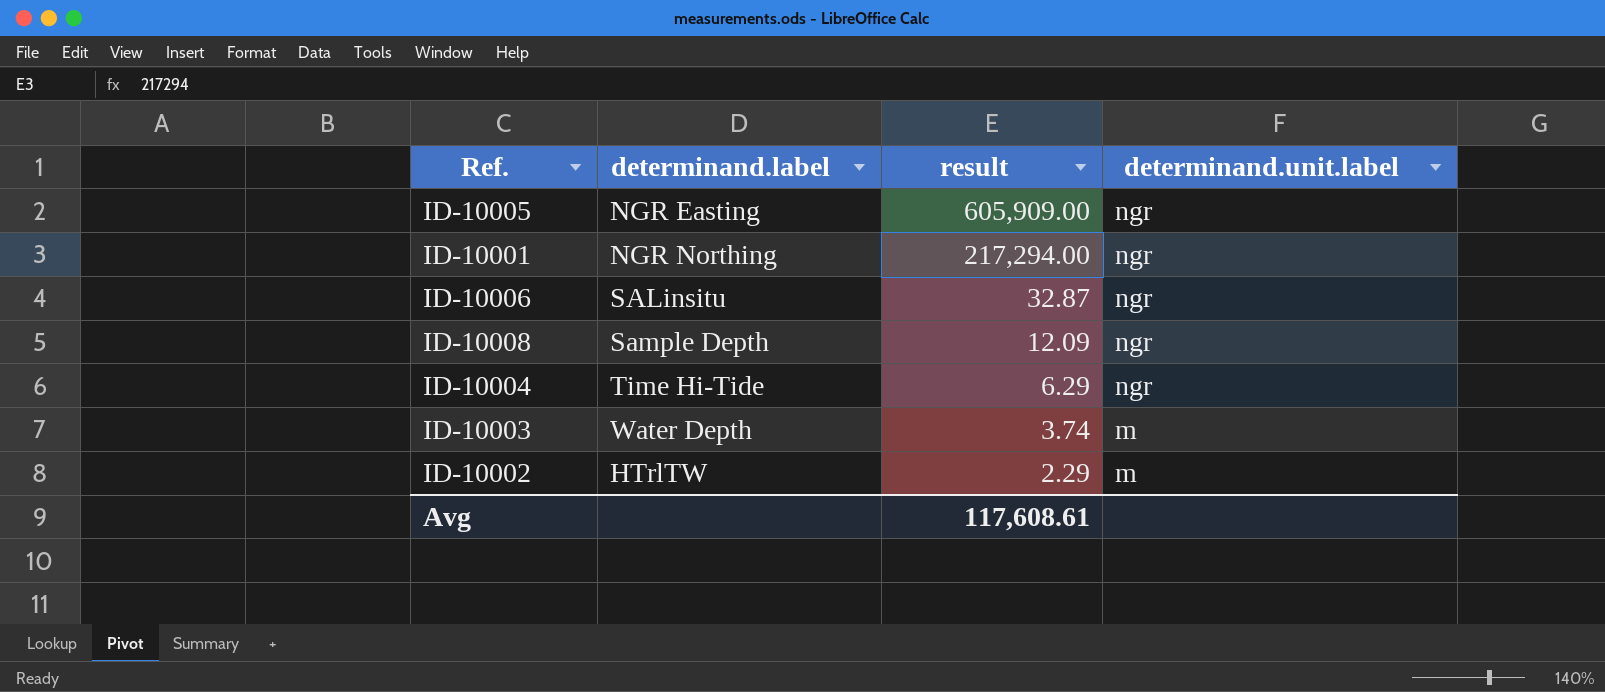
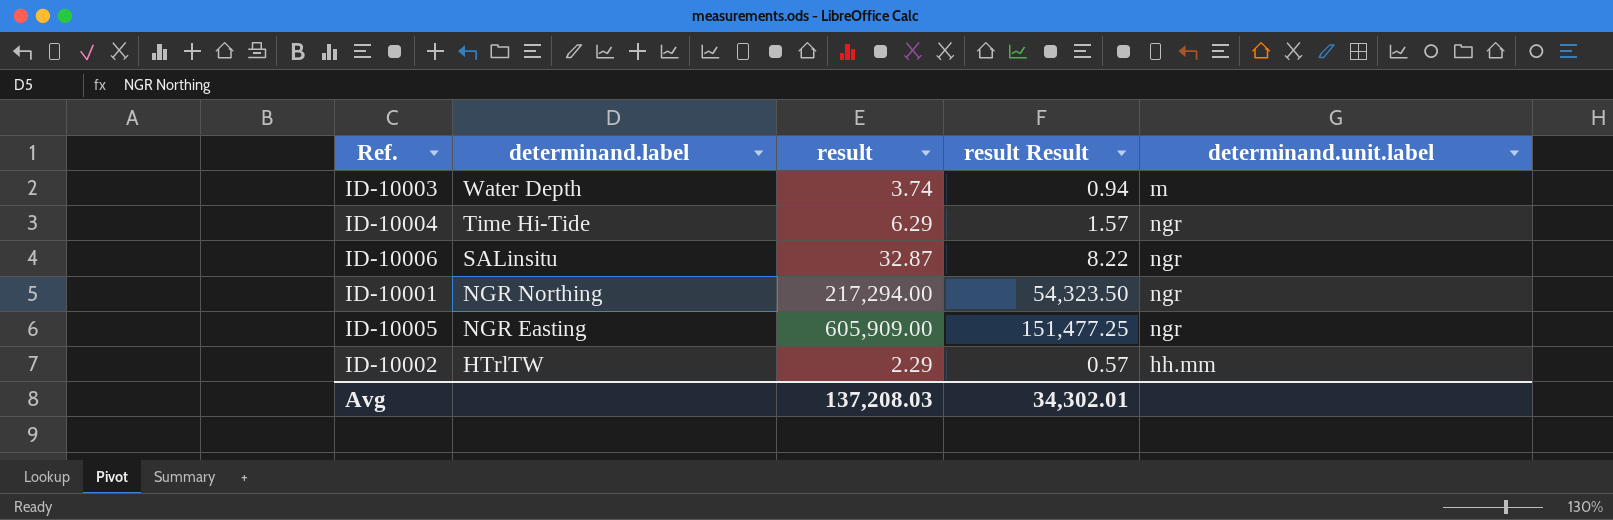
row order: result descending -> determinand.label descending
column result Result | formula: none -> [result] * 0.25
row ID-10008: Sample Depth | 12.09 | ngr -> none
ID-10002 | determinand.unit.label: m -> hh.mm
Avg | result: 117,608.61 -> 137,208.03

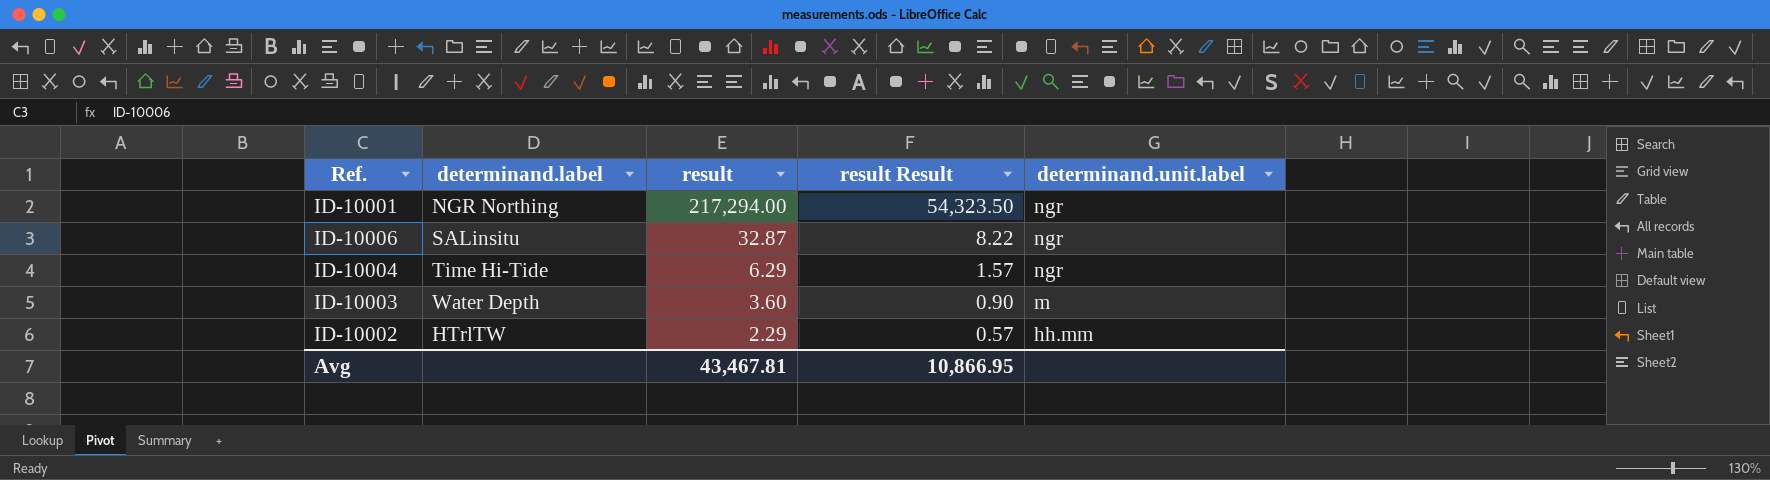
row order: determinand.label descending -> result descending
row ID-10005: NGR Easting | 605,909.00 | 151,477.25 | ngr -> none
ID-10003 | result: 3.74 -> 3.60
ID-10003 | result Result: 0.94 -> 0.90
Avg | result: 137,208.03 -> 43,467.81
Avg | result Result: 34,302.01 -> 10,866.95

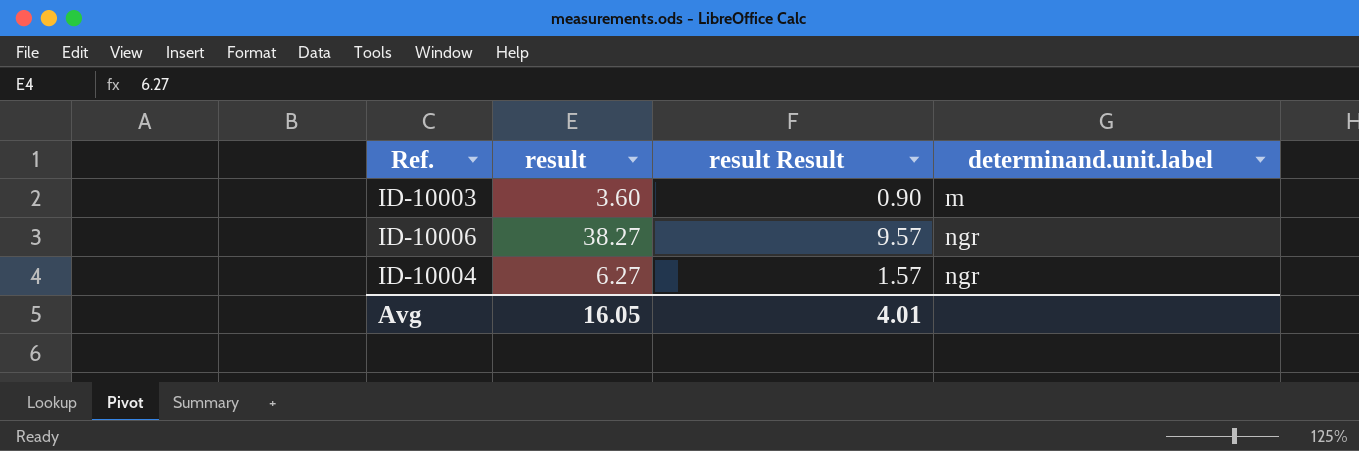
row order: result descending -> determinand.unit.label ascending
column determinand.label | position: 2 -> none
row ID-10001: NGR Northing | 217,294.00 | 54,323.50 | ngr -> none
row ID-10002: HTrlTW | 2.29 | 0.57 | hh.mm -> none
ID-10006 | result: 32.87 -> 38.27
ID-10006 | result Result: 8.22 -> 9.57
ID-10004 | result: 6.29 -> 6.27
Avg | result: 43,467.81 -> 16.05
Avg | result Result: 10,866.95 -> 4.01

